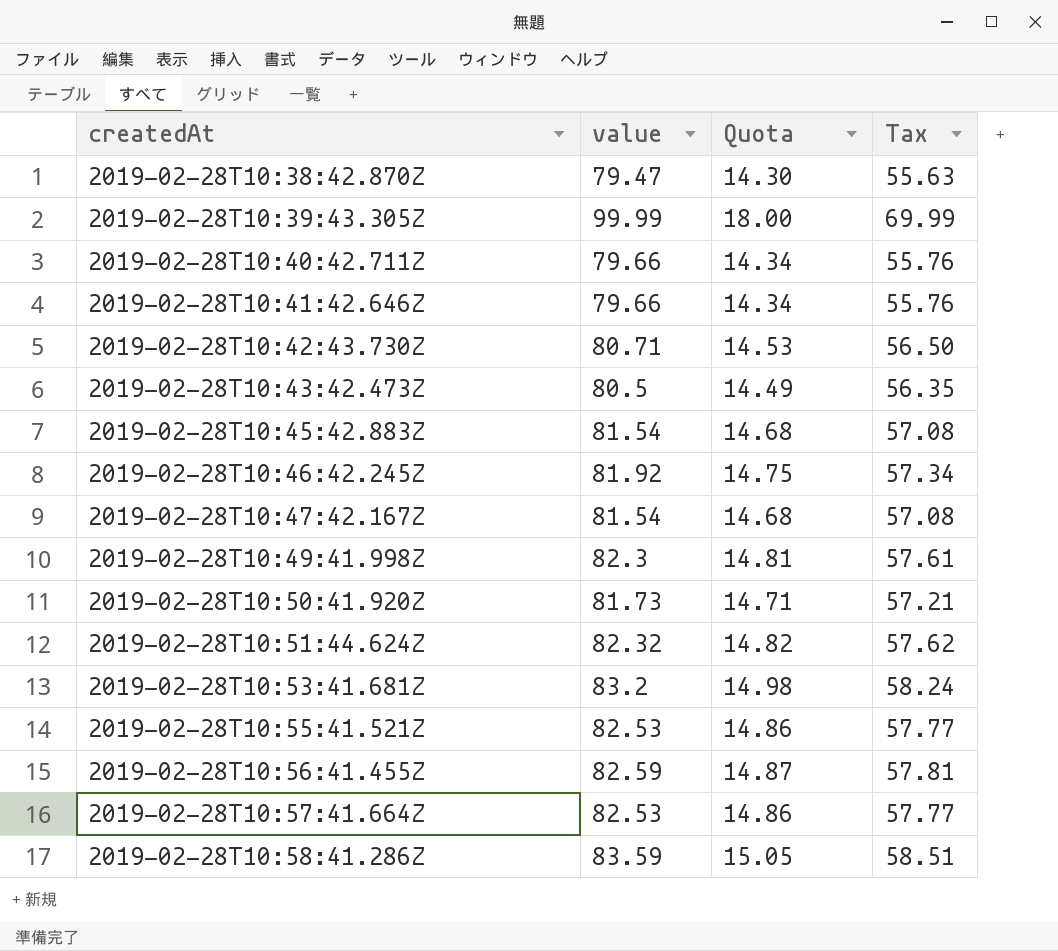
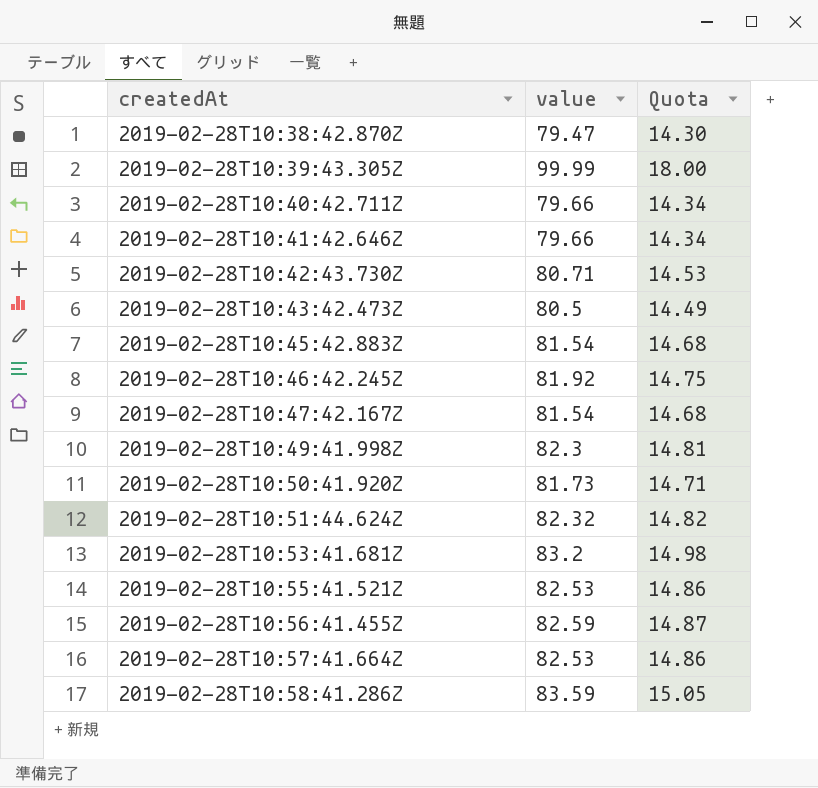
column Tax | formula: [value] * 0.7 -> none

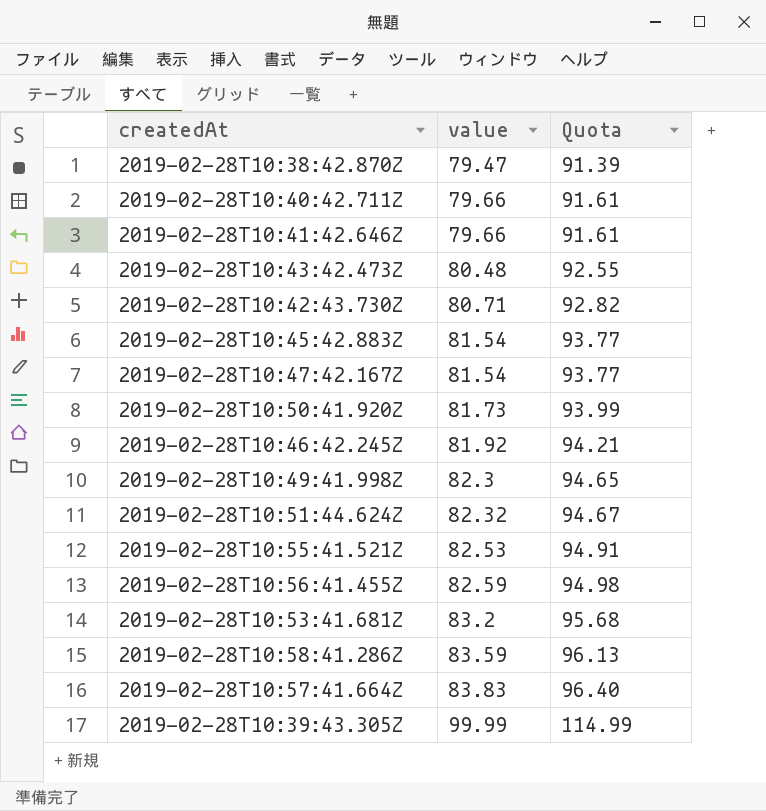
row order: createdAt ascending -> value ascending
column Quota | formula: [value] * 0.18 -> [value] * 1.15
2019-02-28T10:43:42.473Z | value: 80.5 -> 80.48
2019-02-28T10:57:41.664Z | value: 82.53 -> 83.83

